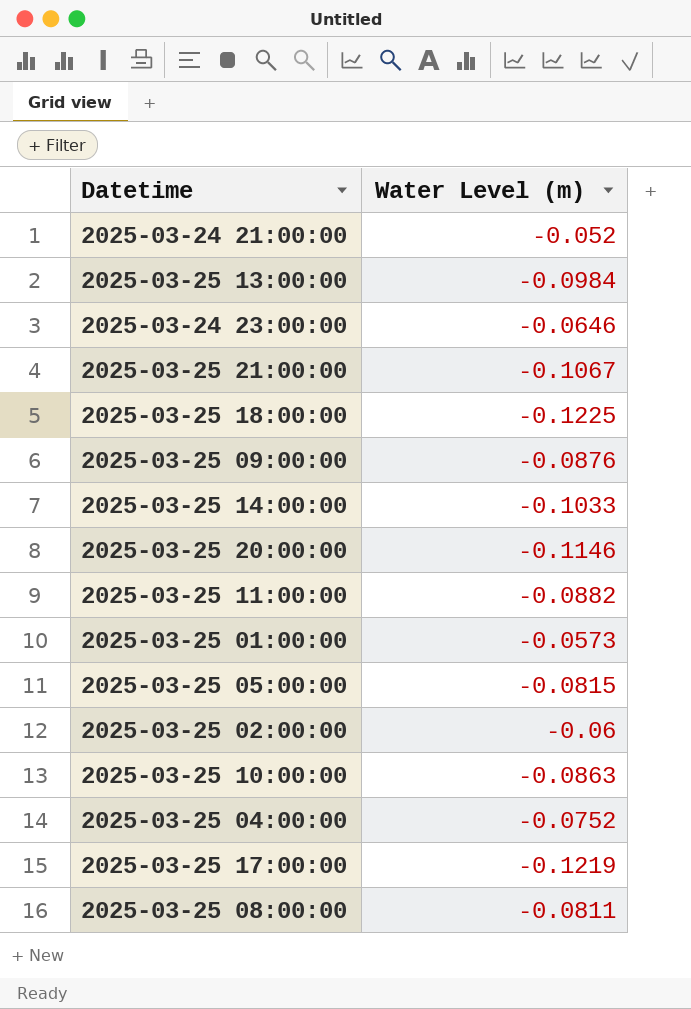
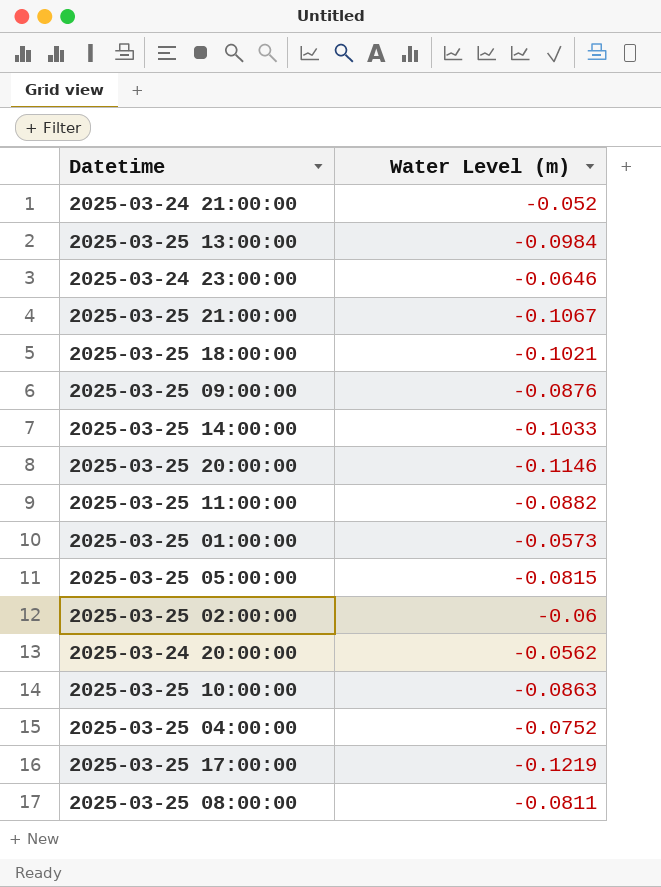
2025-03-25 18:00:00 | Water Level (m): -0.1225 -> -0.1021
row 2025-03-24 20:00:00: none -> -0.0562

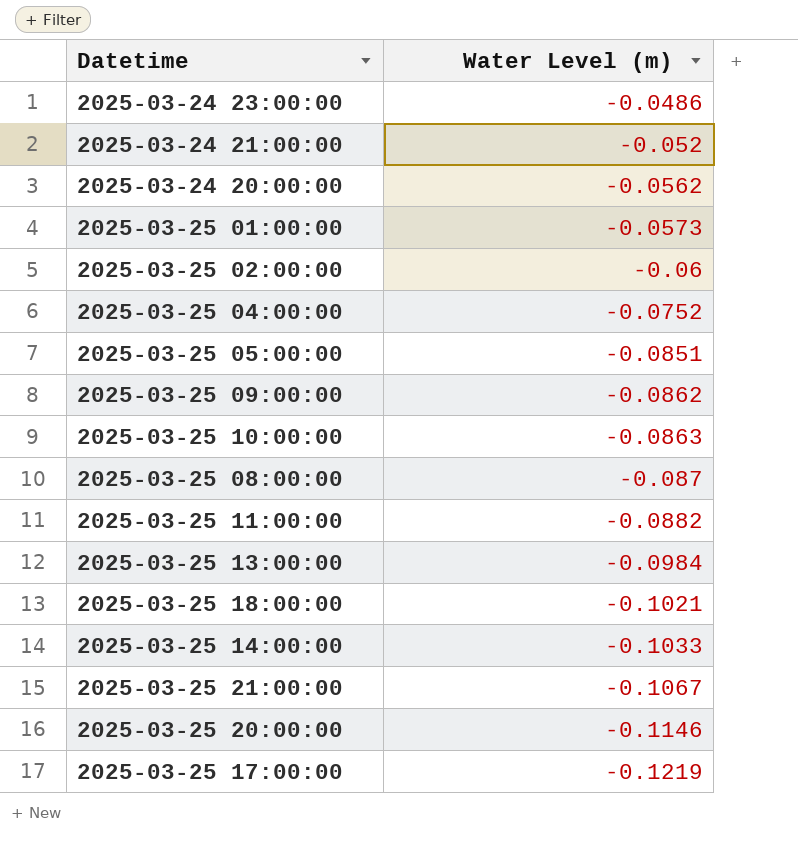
row order: none -> Water Level (m) descending
2025-03-24 23:00:00 | Water Level (m): -0.0646 -> -0.0486
2025-03-25 05:00:00 | Water Level (m): -0.0815 -> -0.0851
2025-03-25 09:00:00 | Water Level (m): -0.0876 -> -0.0862
2025-03-25 08:00:00 | Water Level (m): -0.0811 -> -0.087

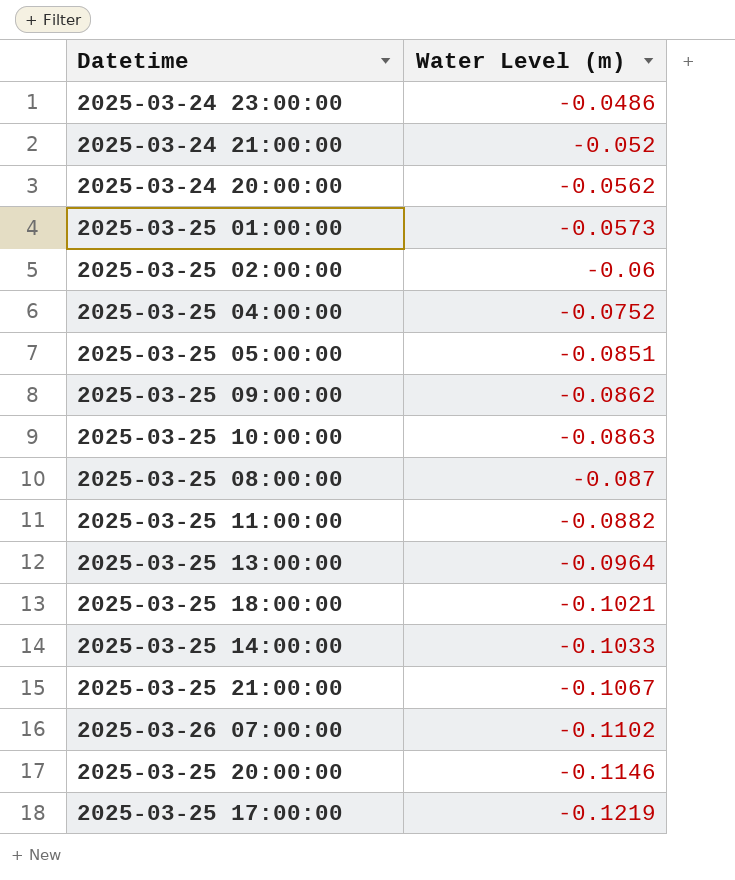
2025-03-25 13:00:00 | Water Level (m): -0.0984 -> -0.0964
row 2025-03-26 07:00:00: none -> -0.1102

